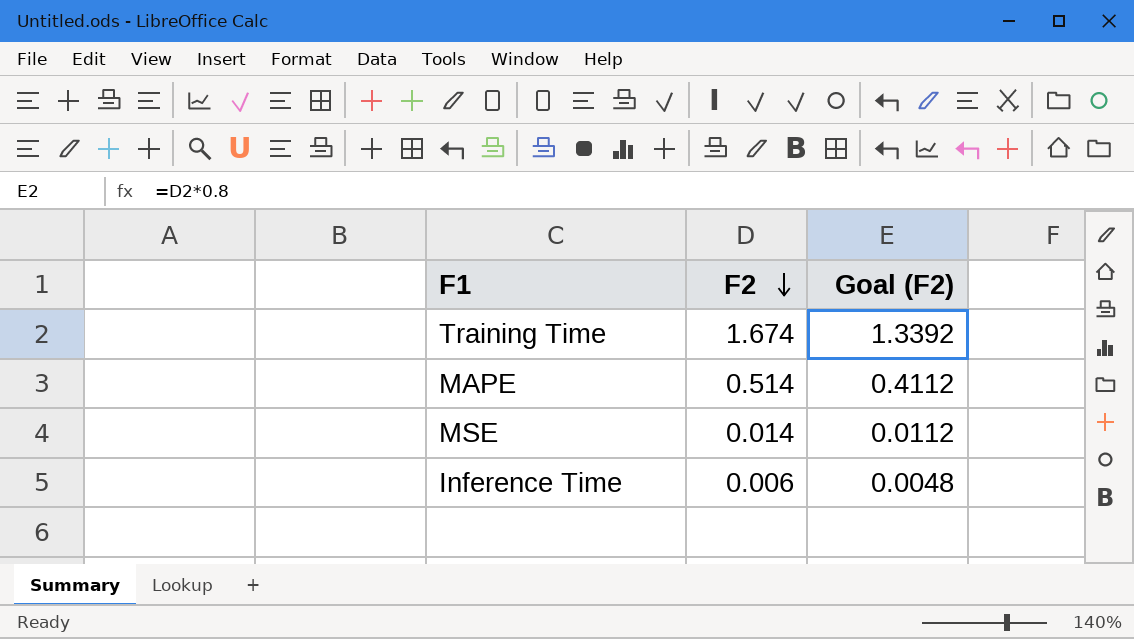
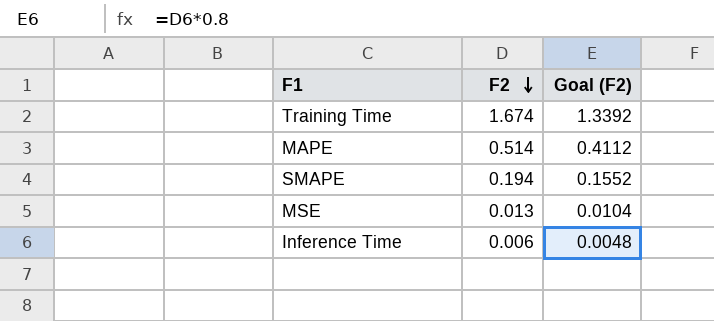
row SMAPE: none -> 0.194 | 0.1552
MSE | F2: 0.014 -> 0.013
MSE | Goal (F2): 0.0112 -> 0.0104

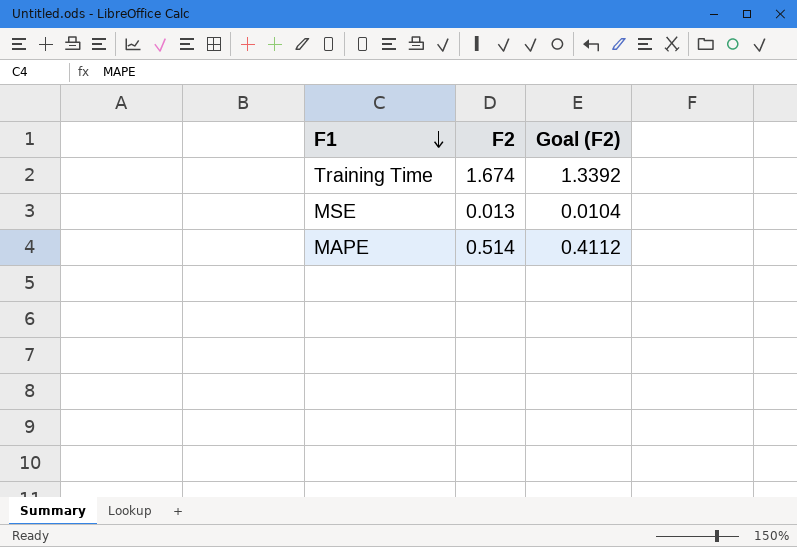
row order: F2 descending -> F1 descending
row SMAPE: 0.194 | 0.1552 -> none
row Inference Time: 0.006 | 0.0048 -> none

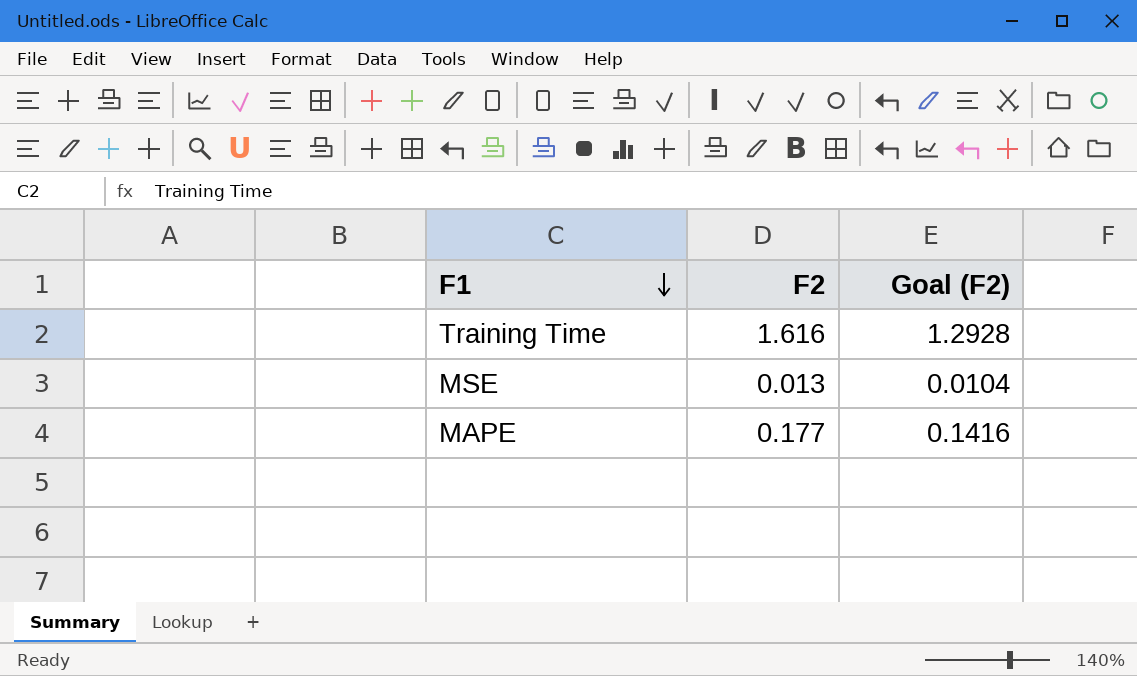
Training Time | F2: 1.674 -> 1.616
Training Time | Goal (F2): 1.3392 -> 1.2928
MAPE | F2: 0.514 -> 0.177
MAPE | Goal (F2): 0.4112 -> 0.1416

